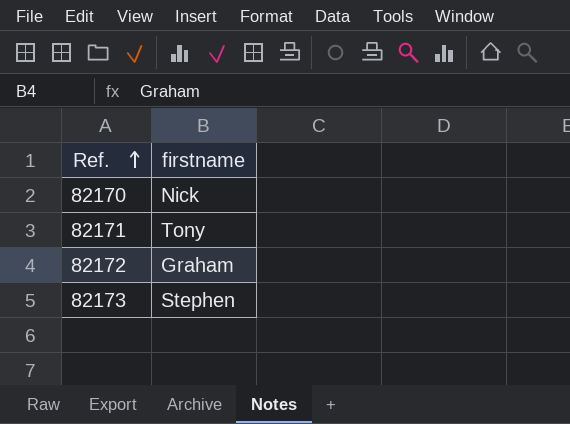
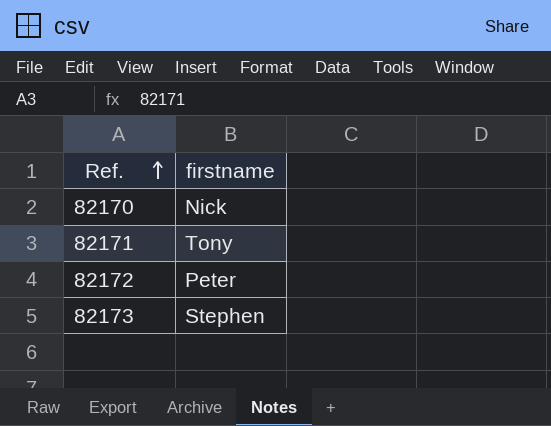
82172 | firstname: Graham -> Peter

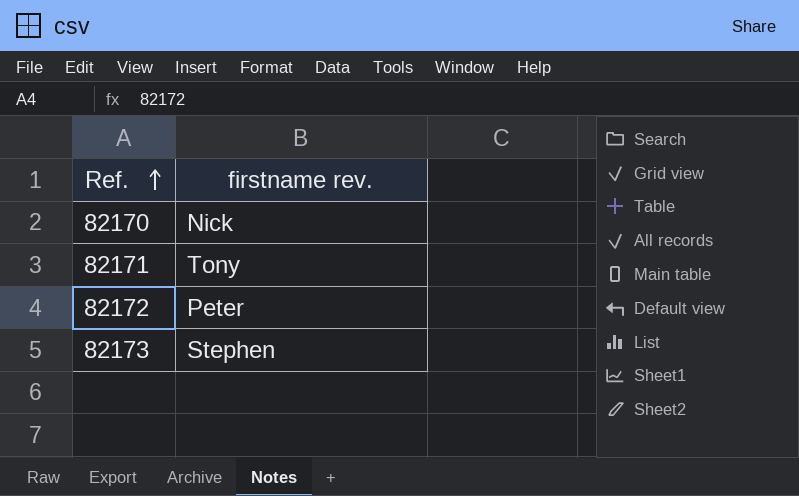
column name: firstname -> firstname rev.

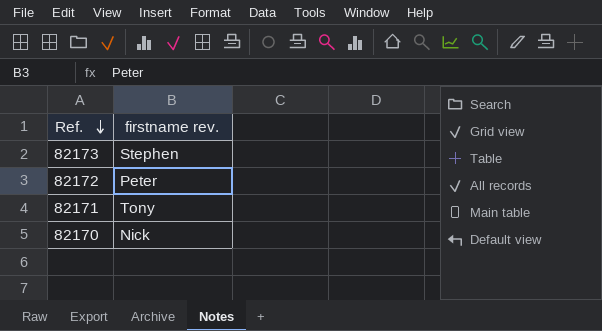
row order: Ref. ascending -> Ref. descending

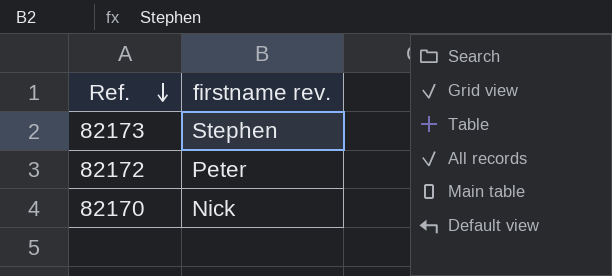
row 82171: Tony -> none

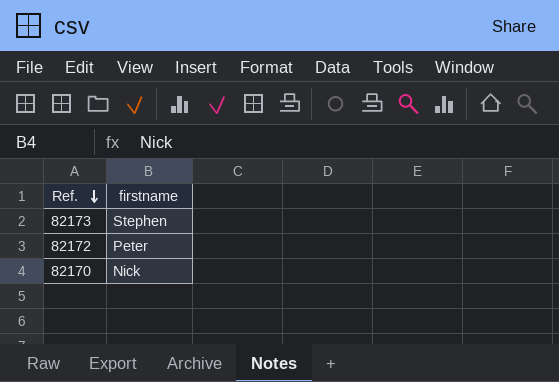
column name: firstname rev. -> firstname

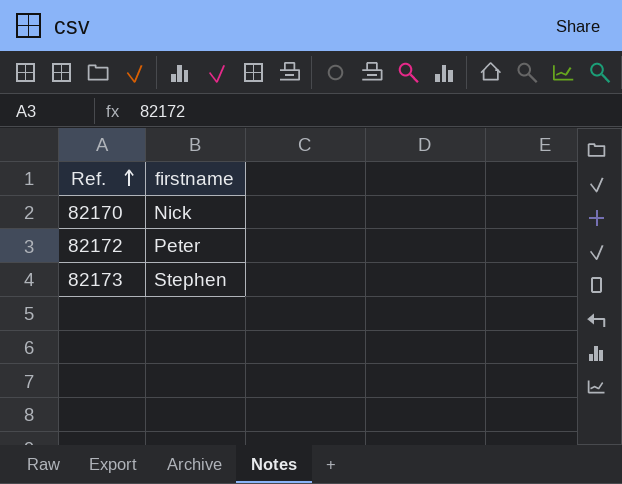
row order: Ref. descending -> Ref. ascending

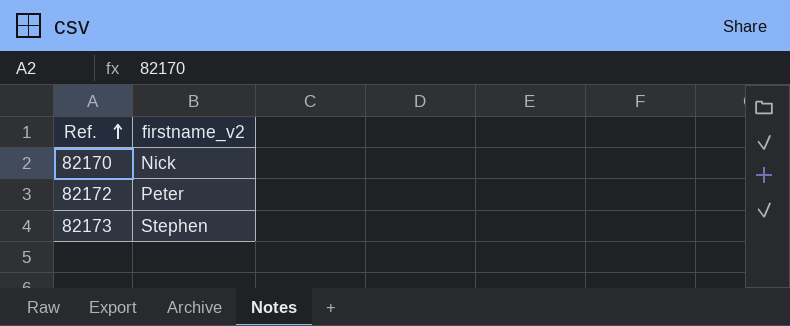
column name: firstname -> firstname_v2

